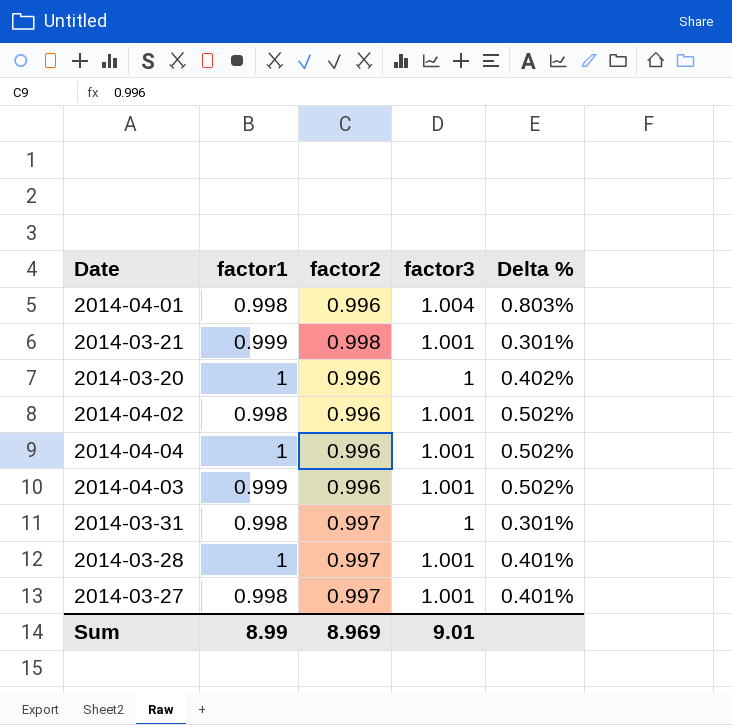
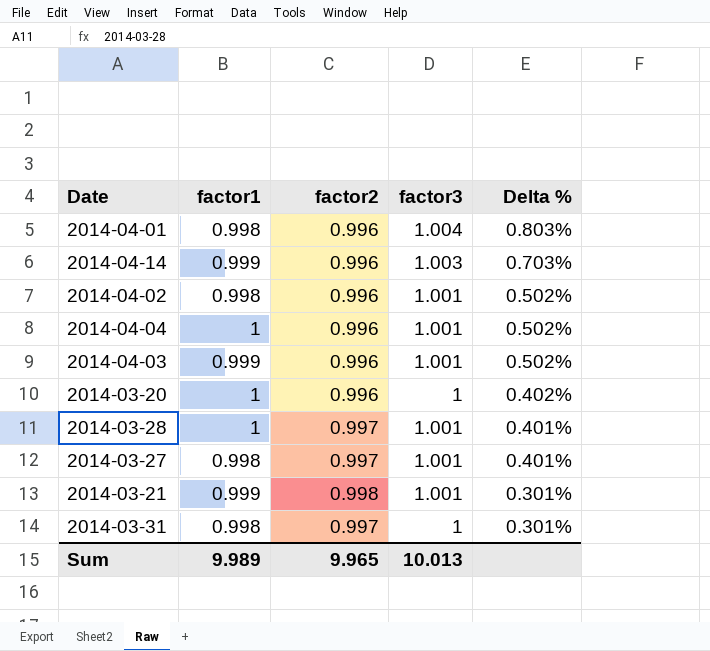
row order: none -> Delta % descending
row 2014-04-14: none -> 0.999 | 0.996 | 1.003 | 0.703%
Sum | factor1: 8.99 -> 9.989
Sum | factor2: 8.969 -> 9.965
Sum | factor3: 9.01 -> 10.013

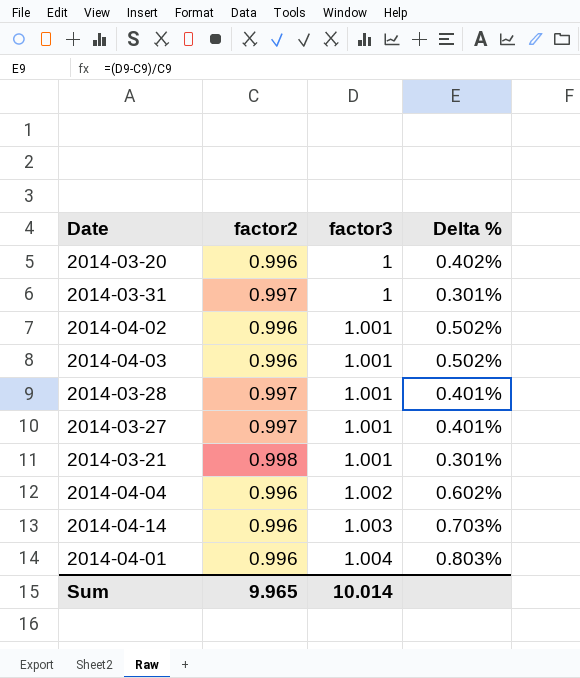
row order: Delta % descending -> factor3 ascending
column factor1 | position: 2 -> none
2014-04-04 | factor3: 1.001 -> 1.002
2014-04-04 | Delta %: 0.502% -> 0.602%
Sum | factor3: 10.013 -> 10.014

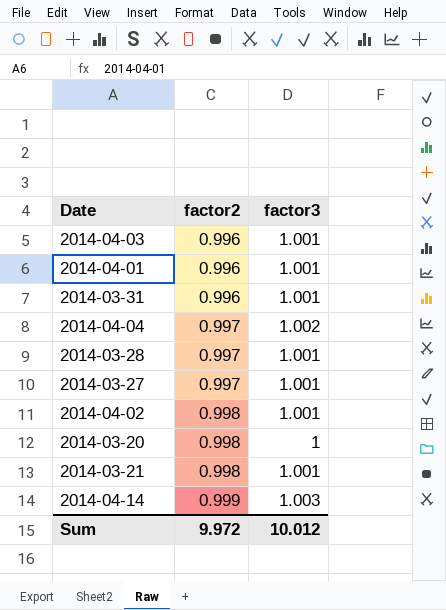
row order: factor3 ascending -> factor2 ascending
column Delta % | formula: ([factor3] - [factor2]) / [factor2] -> none
2014-04-01 | factor3: 1.004 -> 1.001
2014-03-31 | factor2: 0.997 -> 0.996
2014-03-31 | factor3: 1 -> 1.001
2014-04-04 | factor2: 0.996 -> 0.997
2014-04-02 | factor2: 0.996 -> 0.998
2014-03-20 | factor2: 0.996 -> 0.998
2014-04-14 | factor2: 0.996 -> 0.999
Sum | factor2: 9.965 -> 9.972
Sum | factor3: 10.014 -> 10.012

